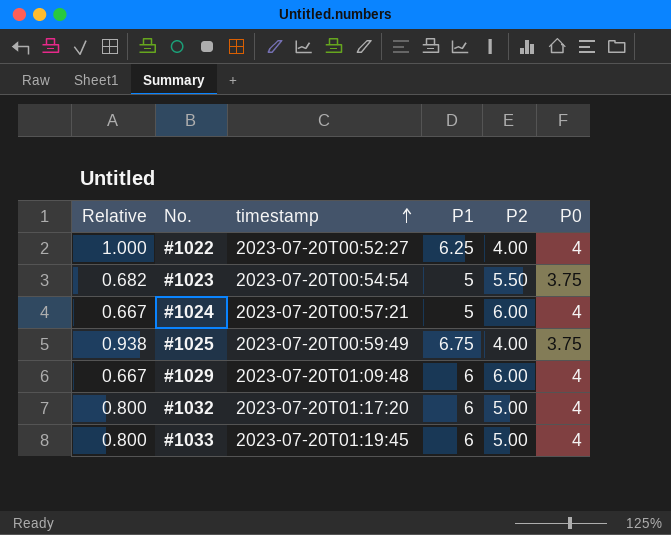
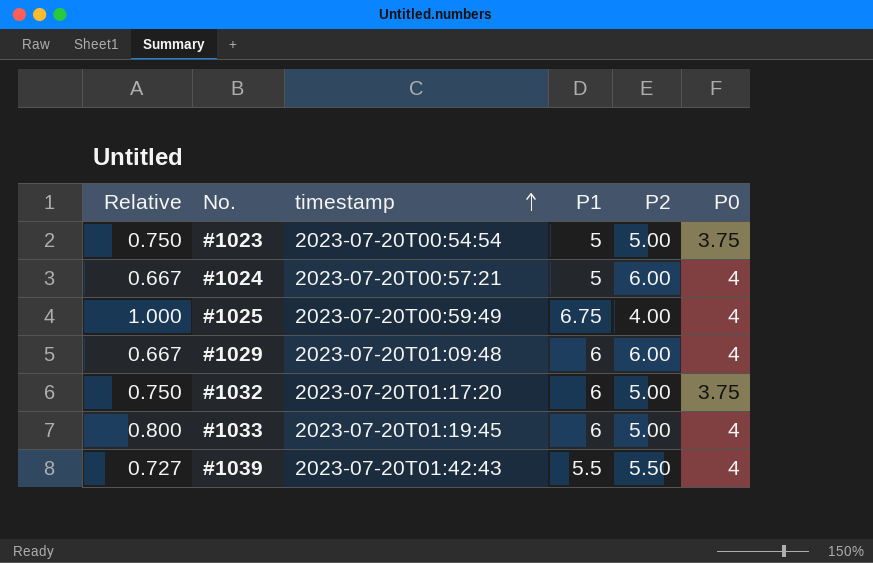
row #1022: 1.000 | 2023-07-20T00:52:27 | 6.25 | 4.00 | 4 -> none
#1023 | Relative: 0.682 -> 0.750
#1023 | P2: 5.50 -> 5.00
#1025 | Relative: 0.938 -> 1.000
#1025 | P0: 3.75 -> 4
#1032 | Relative: 0.800 -> 0.750
#1032 | P0: 4 -> 3.75
row #1039: none -> 0.727 | 2023-07-20T01:42:43 | 5.5 | 5.50 | 4

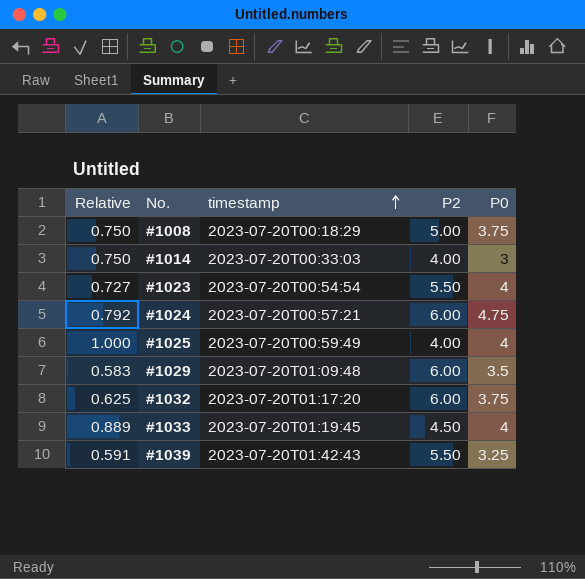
column P1 | position: 4 -> none
row #1008: none -> 0.750 | 2023-07-20T00:18:29 | 5.00 | 3.75
row #1014: none -> 0.750 | 2023-07-20T00:33:03 | 4.00 | 3
#1023 | Relative: 0.750 -> 0.727
#1023 | P2: 5.00 -> 5.50
#1023 | P0: 3.75 -> 4
#1024 | Relative: 0.667 -> 0.792
#1024 | P0: 4 -> 4.75
#1029 | Relative: 0.667 -> 0.583
#1029 | P0: 4 -> 3.5
#1032 | Relative: 0.750 -> 0.625
#1032 | P2: 5.00 -> 6.00
#1033 | Relative: 0.800 -> 0.889
#1033 | P2: 5.00 -> 4.50
#1039 | Relative: 0.727 -> 0.591
#1039 | P0: 4 -> 3.25

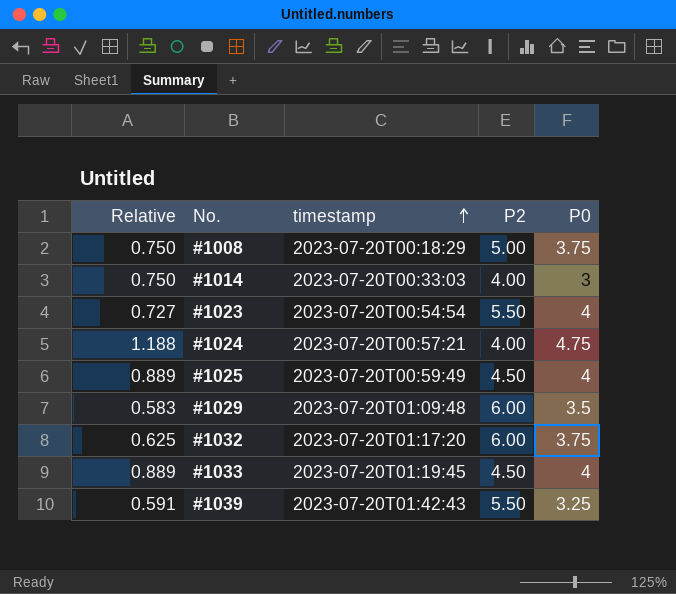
#1024 | Relative: 0.792 -> 1.188
#1024 | P2: 6.00 -> 4.00
#1025 | Relative: 1.000 -> 0.889
#1025 | P2: 4.00 -> 4.50

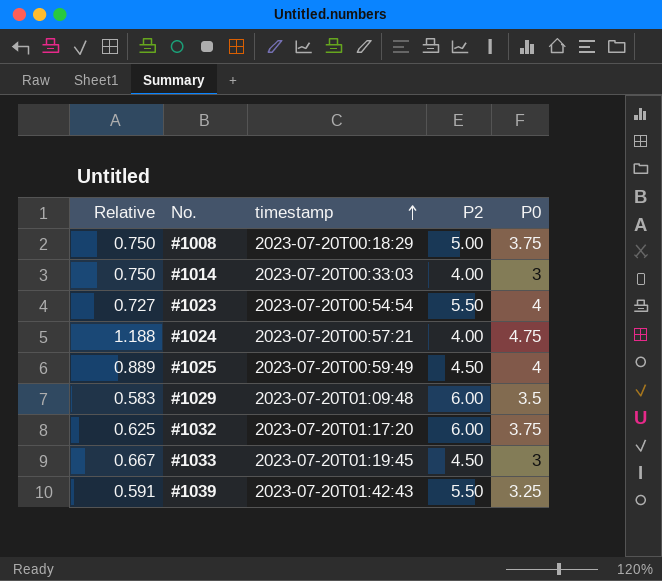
#1033 | Relative: 0.889 -> 0.667
#1033 | P0: 4 -> 3

